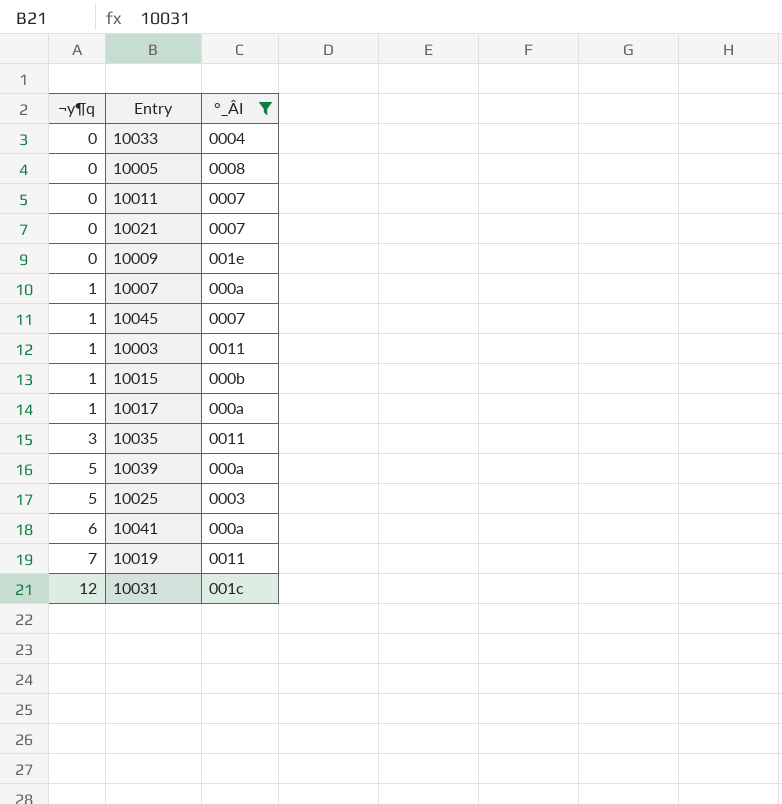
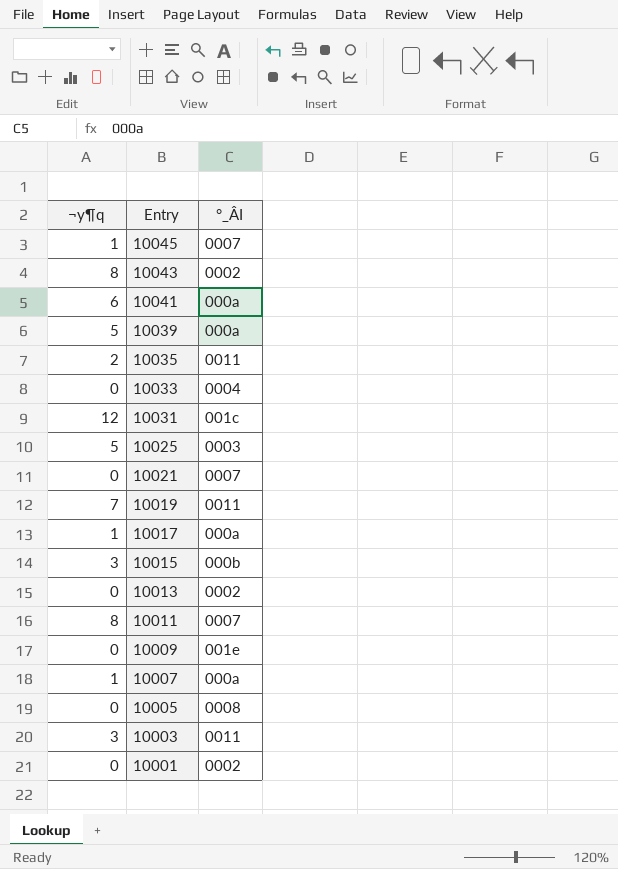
filter: °_ÂI != 0002 -> none
row order: ¬y¶q ascending -> Entry descending
10035 | ¬y¶q: 3 -> 2
10015 | ¬y¶q: 1 -> 3
10011 | ¬y¶q: 0 -> 8
10003 | ¬y¶q: 1 -> 3

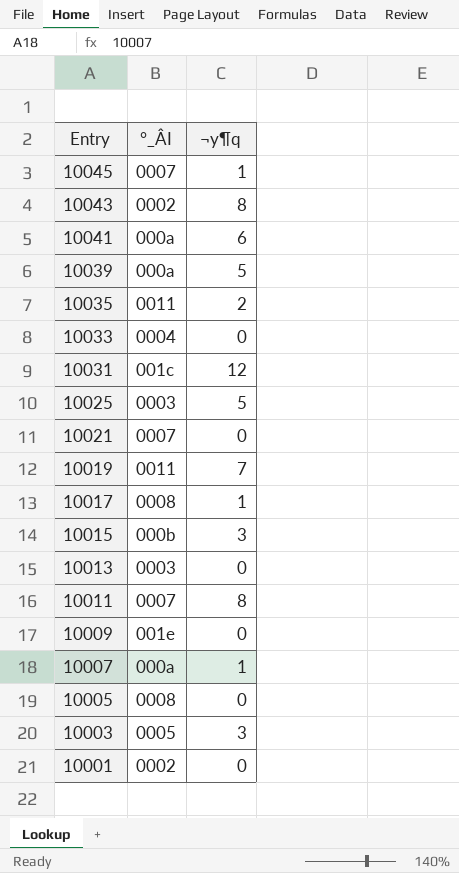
column ¬y¶q | position: 1 -> 3
10017 | °_ÂI: 000a -> 0008
10013 | °_ÂI: 0002 -> 0003
10003 | °_ÂI: 0011 -> 0005

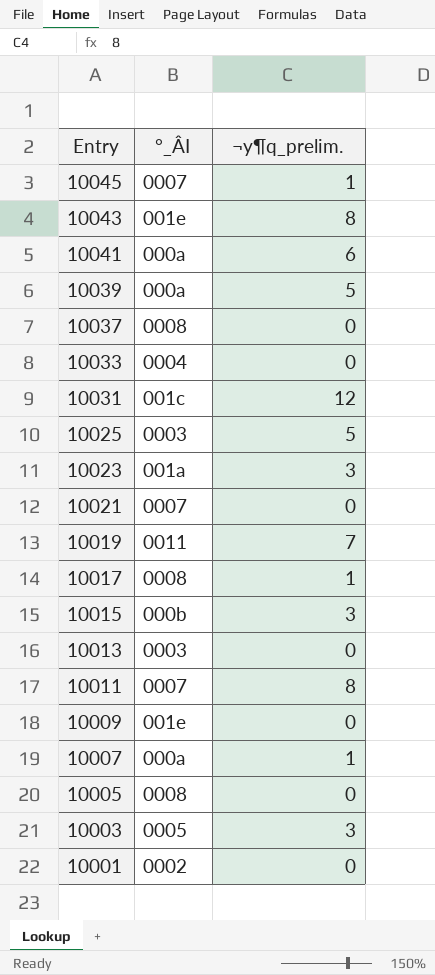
column name: ¬y¶q -> ¬y¶q_prelim.
row 10035: 0011 | 2 -> none
10043 | °_ÂI: 0002 -> 001e
row 10037: none -> 0008 | 0
row 10023: none -> 001a | 3

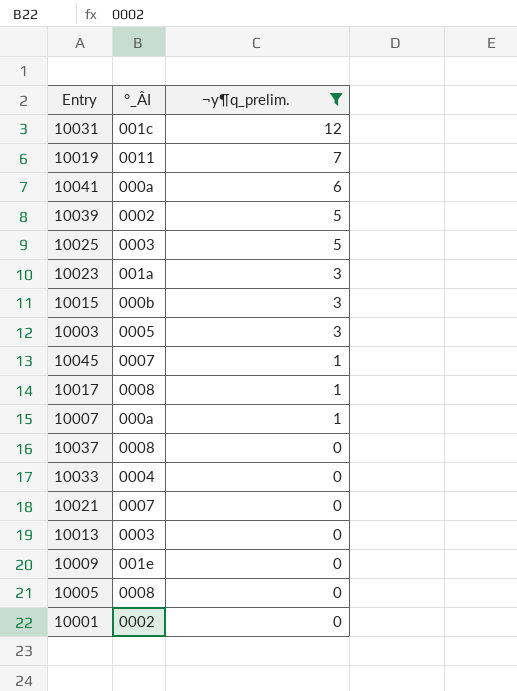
filter: none -> ¬y¶q_prelim. != 8
row order: Entry descending -> ¬y¶q_prelim. descending
10039 | °_ÂI: 000a -> 0002

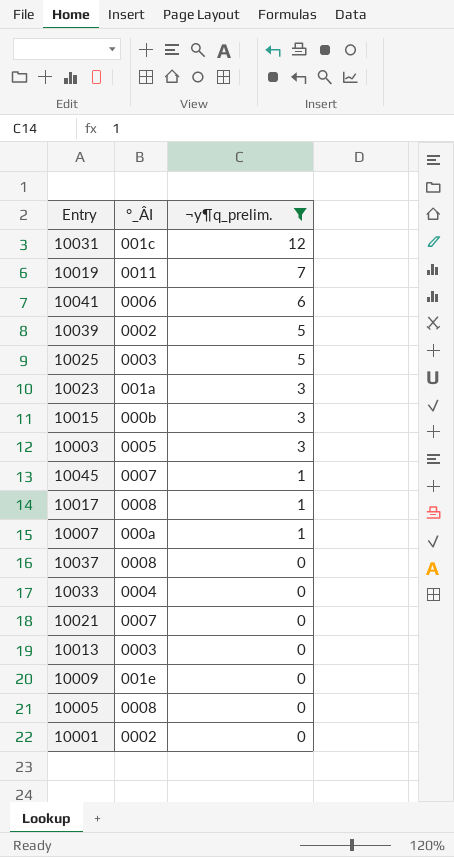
10041 | °_ÂI: 000a -> 0006

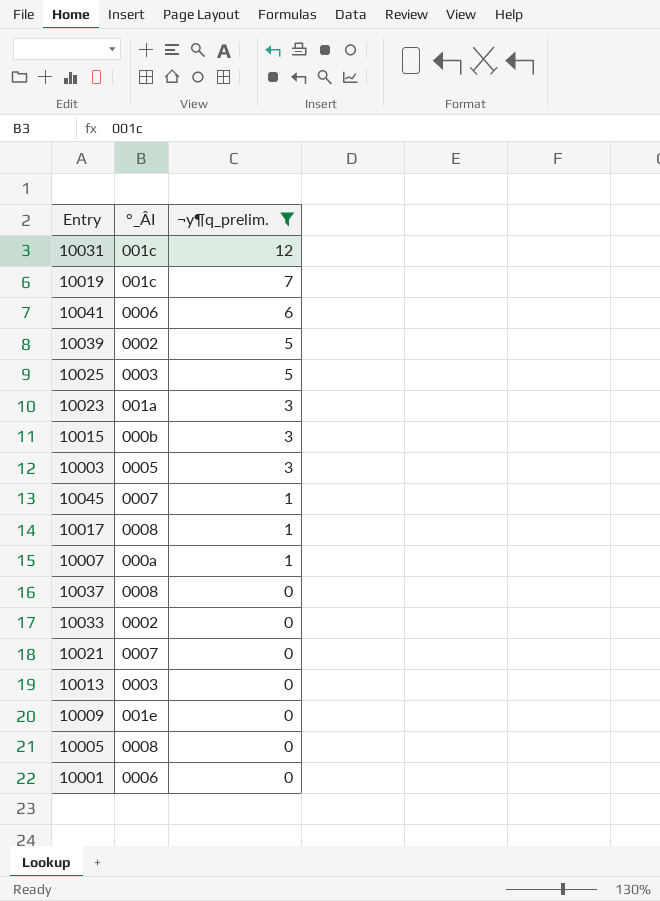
10019 | °_ÂI: 0011 -> 001c
10033 | °_ÂI: 0004 -> 0002
10001 | °_ÂI: 0002 -> 0006

